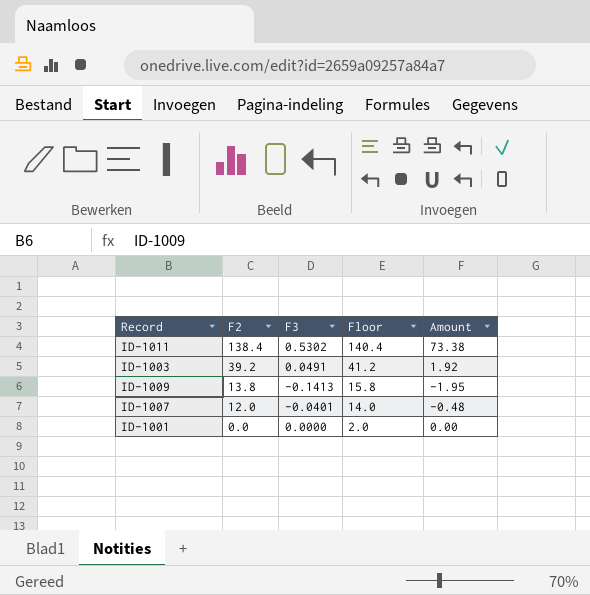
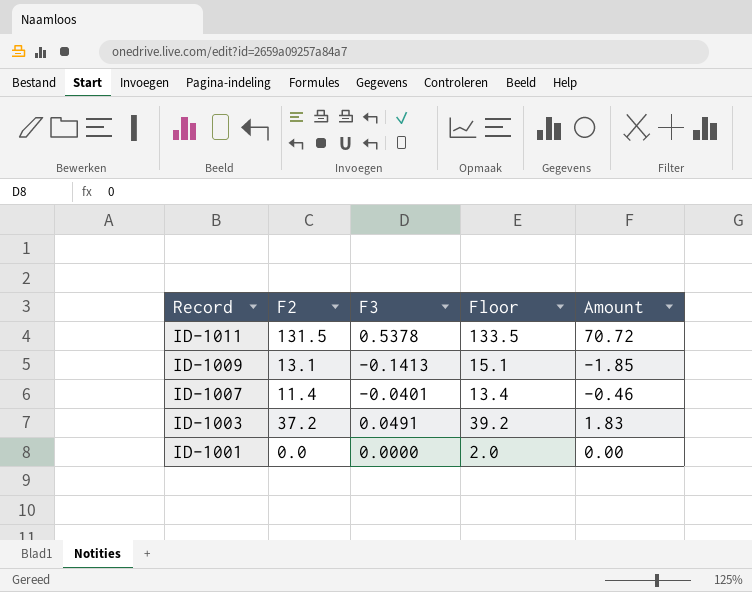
row order: F2 descending -> Record descending
ID-1011 | F2: 138.4 -> 131.5
ID-1011 | F3: 0.5302 -> 0.5378
ID-1011 | Floor: 140.4 -> 133.5
ID-1011 | Amount: 73.38 -> 70.72
ID-1009 | F2: 13.8 -> 13.1
ID-1009 | Floor: 15.8 -> 15.1
ID-1009 | Amount: -1.95 -> -1.85
ID-1007 | F2: 12.0 -> 11.4
ID-1007 | Floor: 14.0 -> 13.4
ID-1007 | Amount: -0.48 -> -0.46
ID-1003 | F2: 39.2 -> 37.2
ID-1003 | Floor: 41.2 -> 39.2
ID-1003 | Amount: 1.92 -> 1.83

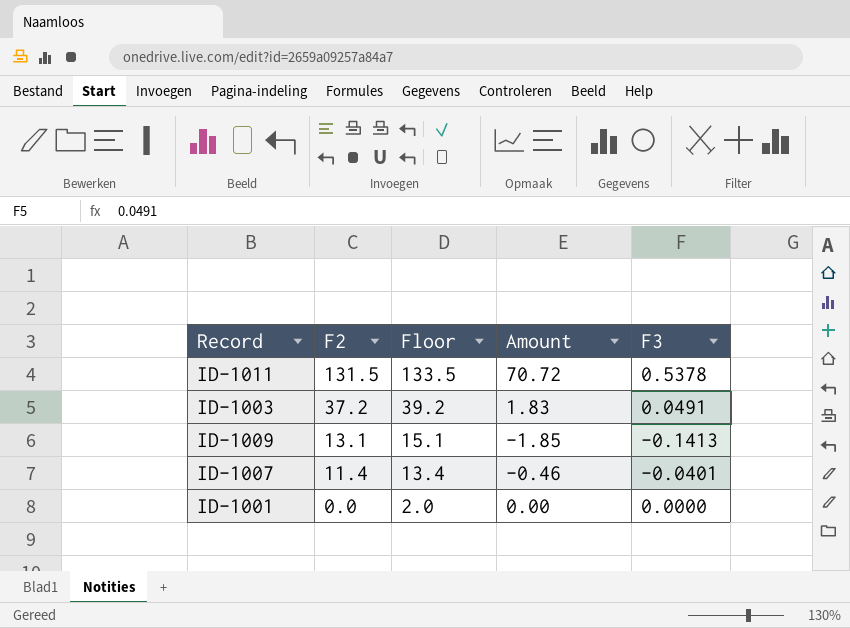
row order: Record descending -> F2 descending
column F3 | position: 3 -> 5

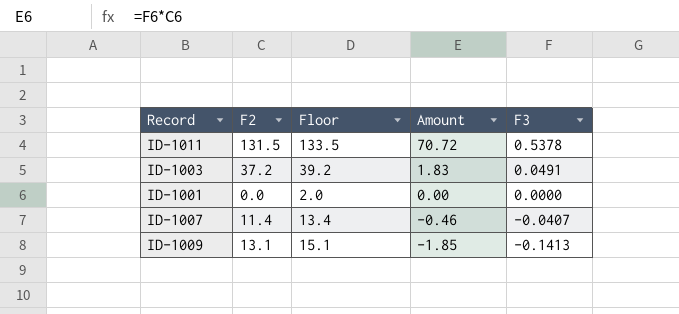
row order: F2 descending -> Amount descending
ID-1007 | F3: -0.0401 -> -0.0407

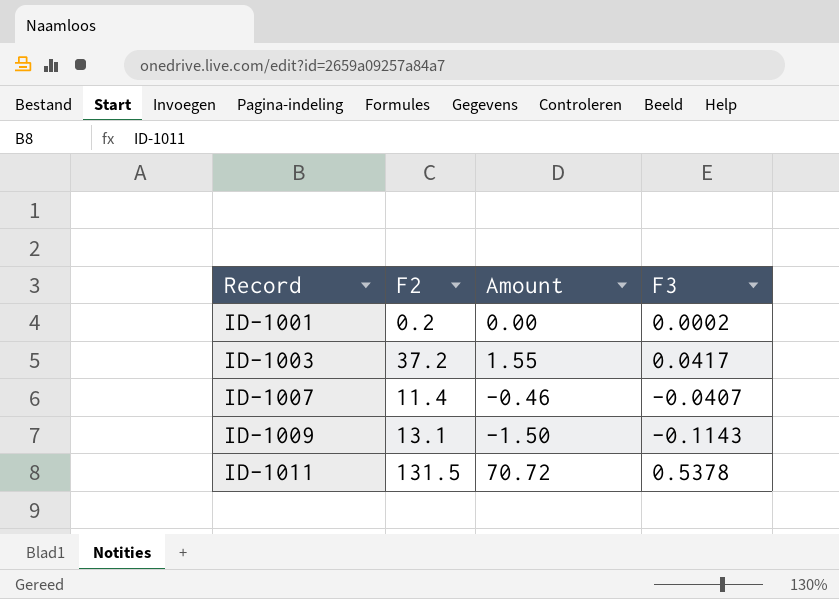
row order: Amount descending -> Record ascending
column Floor | formula: [F2] + 2 -> none
ID-1001 | F2: 0.0 -> 0.2
ID-1001 | F3: 0.0000 -> 0.0002
ID-1003 | Amount: 1.83 -> 1.55
ID-1003 | F3: 0.0491 -> 0.0417
ID-1009 | Amount: -1.85 -> -1.50
ID-1009 | F3: -0.1413 -> -0.1143

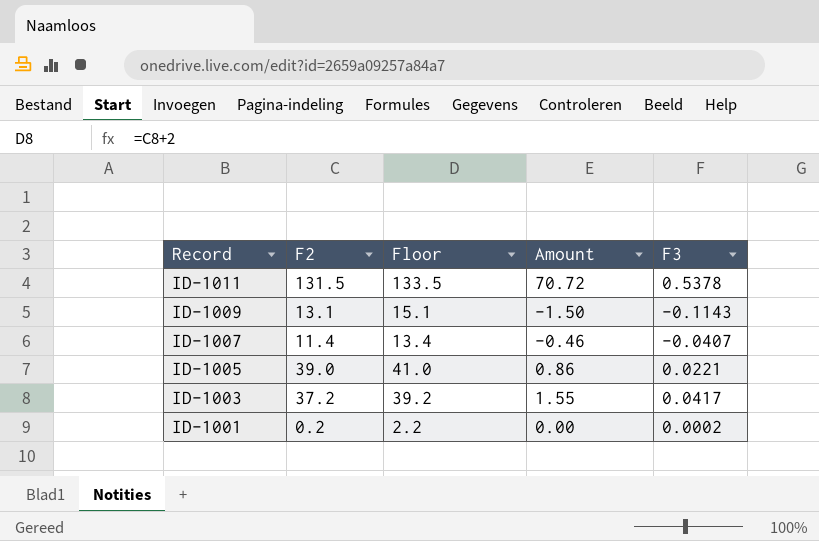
row order: Record ascending -> Record descending
column Floor | formula: none -> [F2] + 2
row ID-1005: none -> 39.0 | 41.0 | 0.86 | 0.0221

